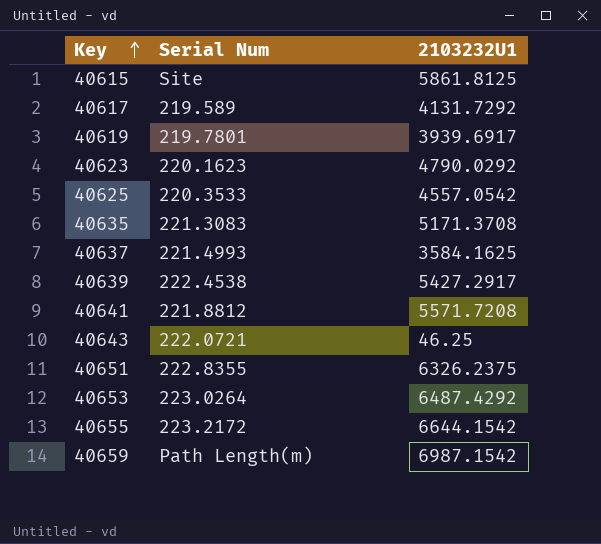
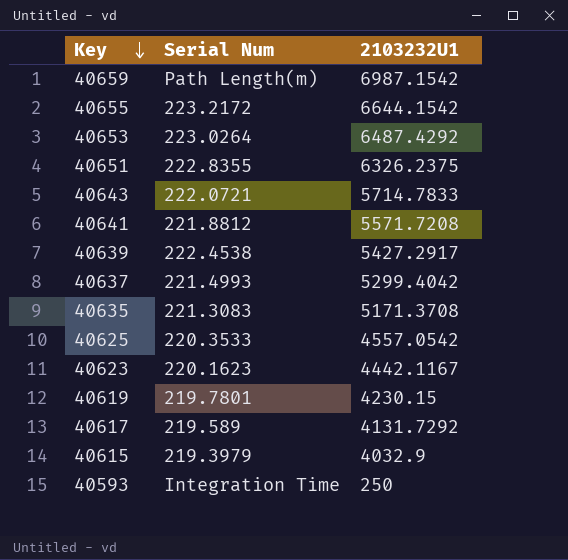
row order: Key ascending -> Key descending
40643 | 2103232U1: 46.25 -> 5714.7833
40637 | 2103232U1: 3584.1625 -> 5299.4042
40623 | 2103232U1: 4790.0292 -> 4442.1167
40619 | 2103232U1: 3939.6917 -> 4230.15
40615 | Serial Num: Site -> 219.3979
40615 | 2103232U1: 5861.8125 -> 4032.9
row 40593: none -> Integration Time | 250

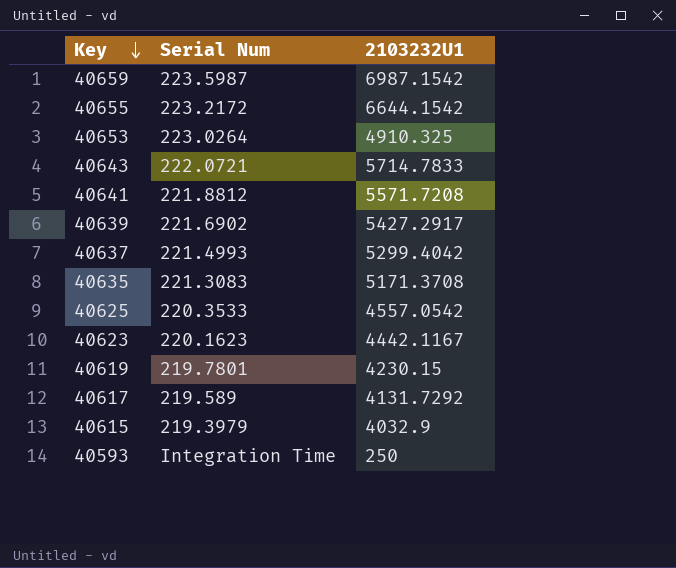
row 40651: 222.8355 | 6326.2375 -> none
40659 | Serial Num: Path Length(m) -> 223.5987
40653 | 2103232U1: 6487.4292 -> 4910.325
40639 | Serial Num: 222.4538 -> 221.6902

